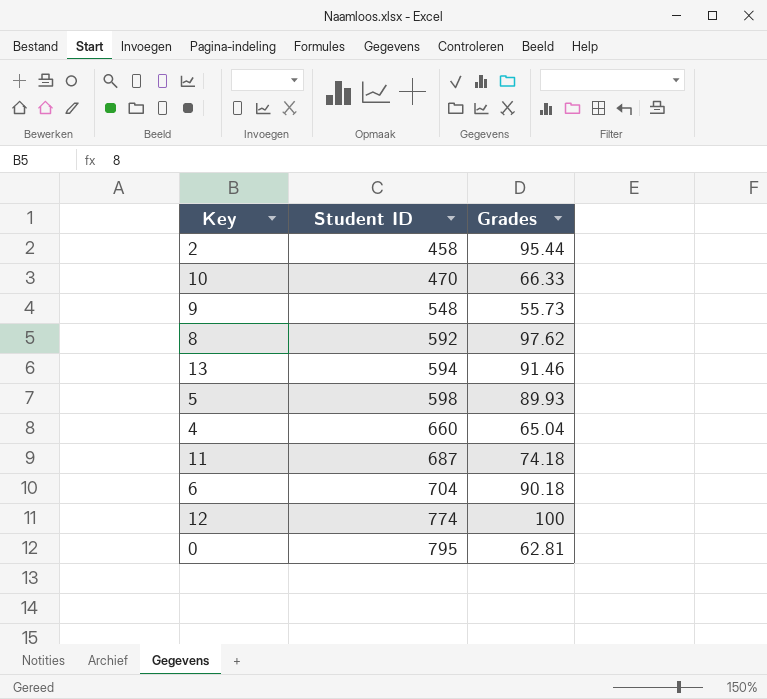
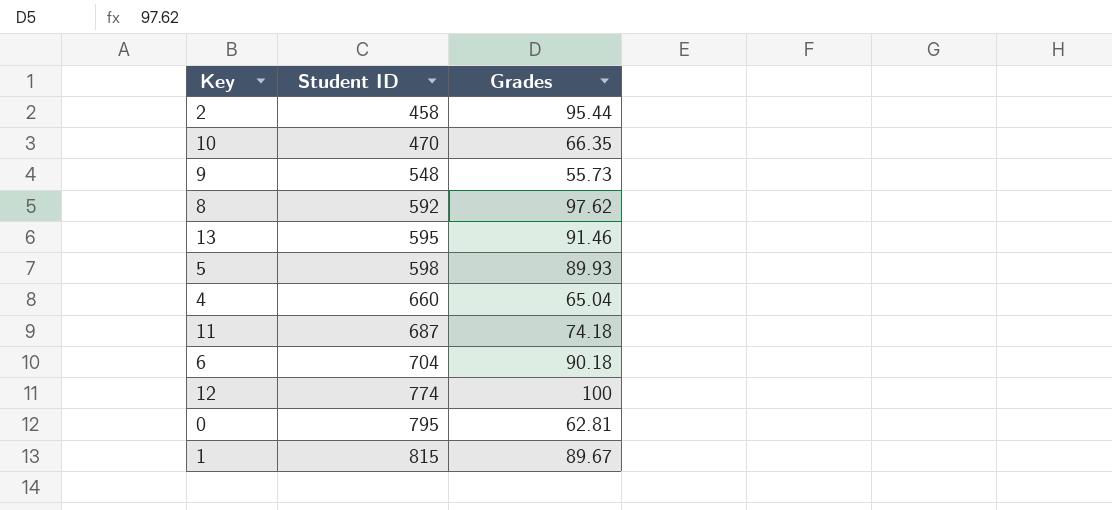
10 | Grades: 66.33 -> 66.35
13 | Student ID: 594 -> 595
row 1: none -> 815 | 89.67

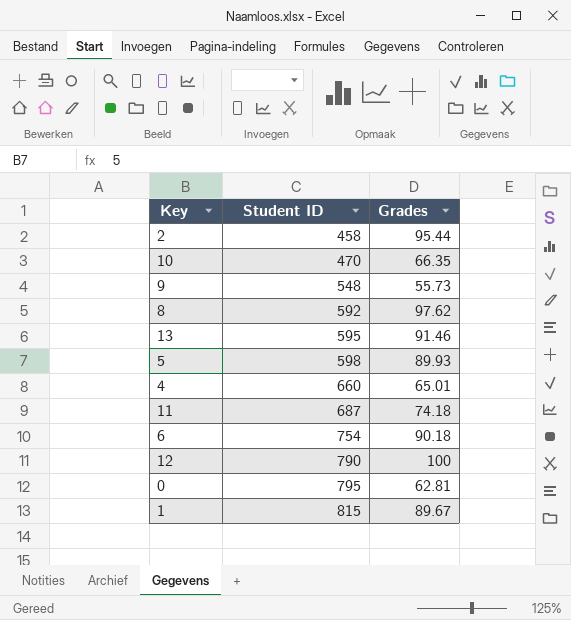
4 | Grades: 65.04 -> 65.01
6 | Student ID: 704 -> 754
12 | Student ID: 774 -> 790

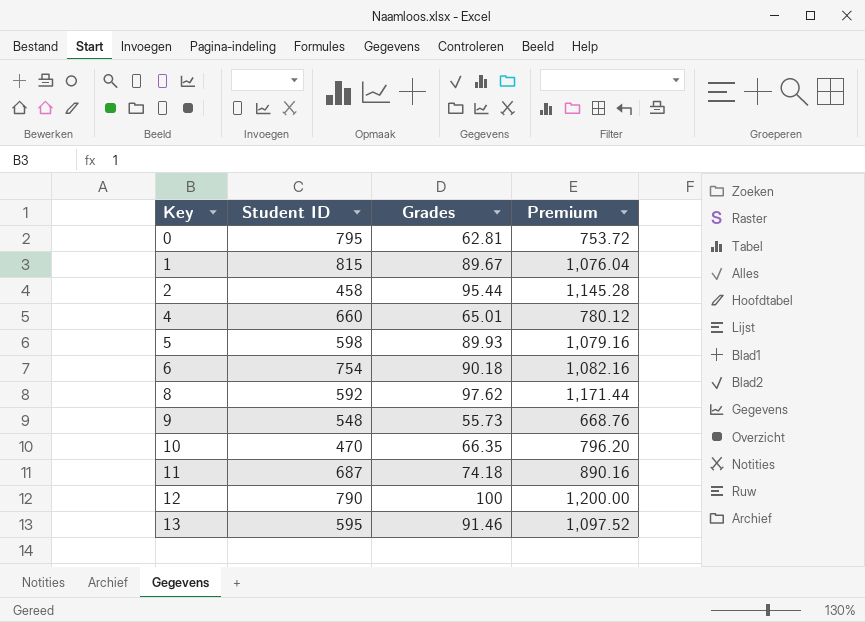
row order: Student ID ascending -> Key ascending
column Premium | formula: none -> [Grades] * 12

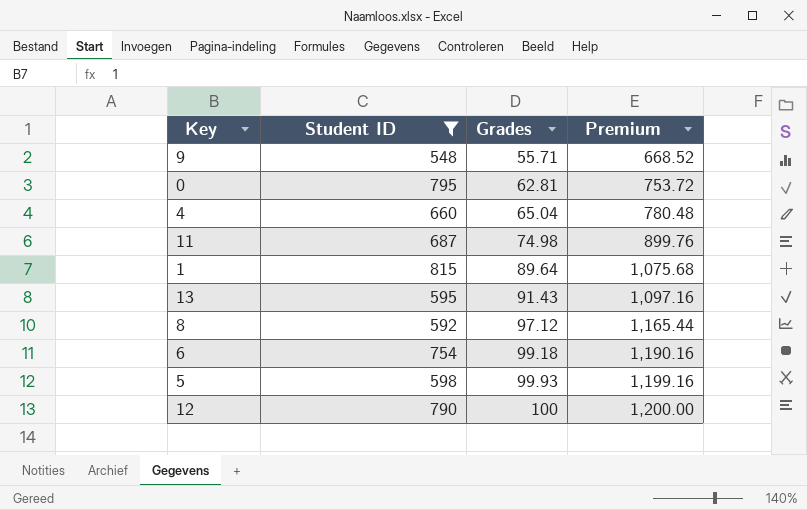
filter: none -> Student ID >= 548
row order: Key ascending -> Grades ascending
9 | Grades: 55.73 -> 55.71
9 | Premium: 668.76 -> 668.52
4 | Grades: 65.01 -> 65.04
4 | Premium: 780.12 -> 780.48
11 | Grades: 74.18 -> 74.98
11 | Premium: 890.16 -> 899.76
1 | Grades: 89.67 -> 89.64
1 | Premium: 1,076.04 -> 1,075.68
13 | Grades: 91.46 -> 91.43
13 | Premium: 1,097.52 -> 1,097.16
8 | Grades: 97.62 -> 97.12
8 | Premium: 1,171.44 -> 1,165.44
6 | Grades: 90.18 -> 99.18
6 | Premium: 1,082.16 -> 1,190.16
5 | Grades: 89.93 -> 99.93
5 | Premium: 1,079.16 -> 1,199.16

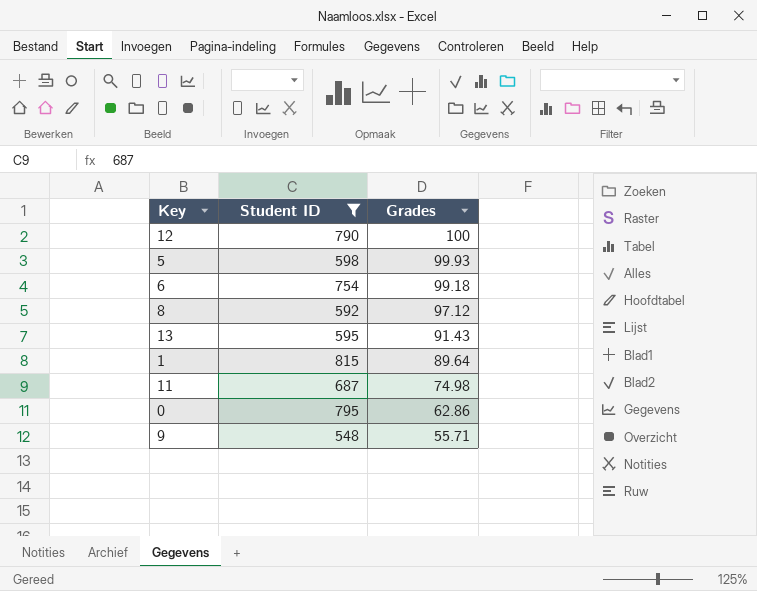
row order: Grades ascending -> Grades descending
column Premium | formula: [Grades] * 12 -> none
row 4: 660 | 65.04 | 780.48 -> none
0 | Grades: 62.81 -> 62.86

